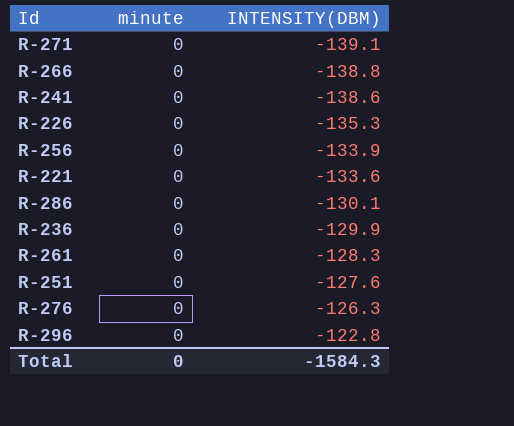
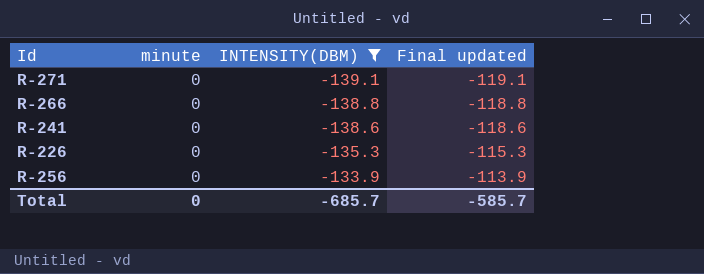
filter: none -> INTENSITY(DBM) <= -133.9
column Final updated | formula: none -> [INTENSITY(DBM)] + 20
Total | INTENSITY(DBM): -1584.3 -> -685.7

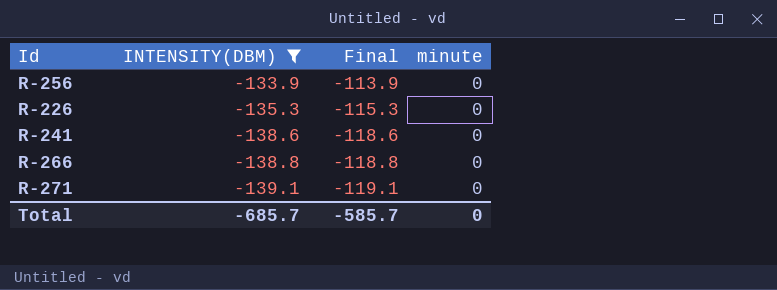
row order: INTENSITY(DBM) ascending -> INTENSITY(DBM) descending
column name: Final updated -> Final
column minute | position: 2 -> 4

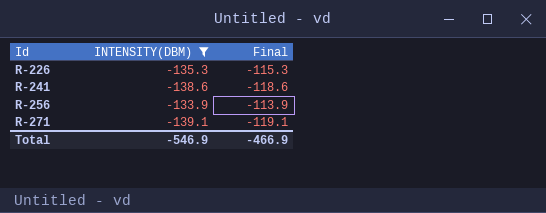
row order: INTENSITY(DBM) descending -> Id ascending
column minute | position: 4 -> none
row R-266: -138.8 | -118.8 | 0 -> none
Total | INTENSITY(DBM): -685.7 -> -546.9
Total | Final: -585.7 -> -466.9

